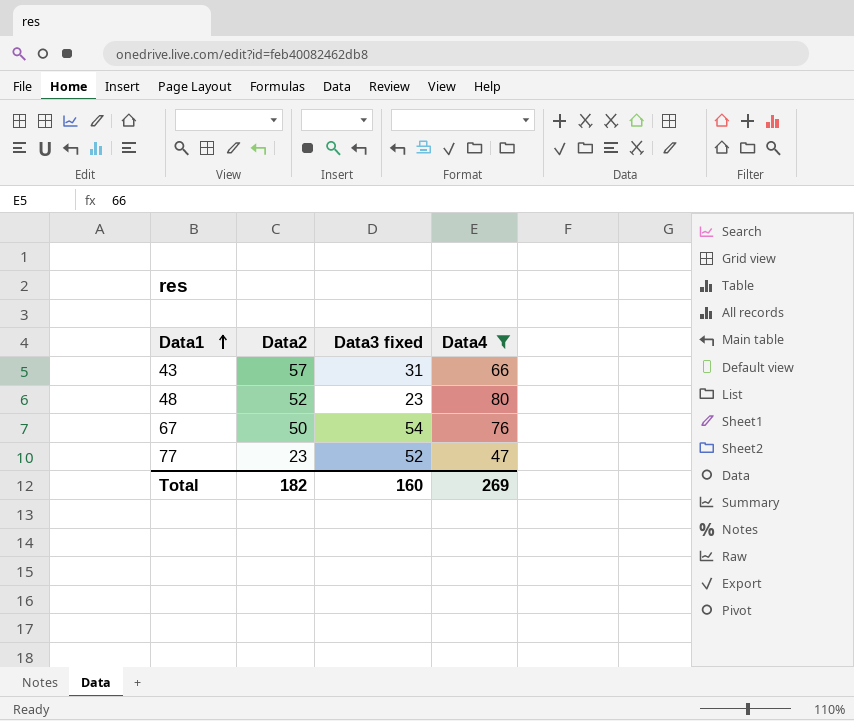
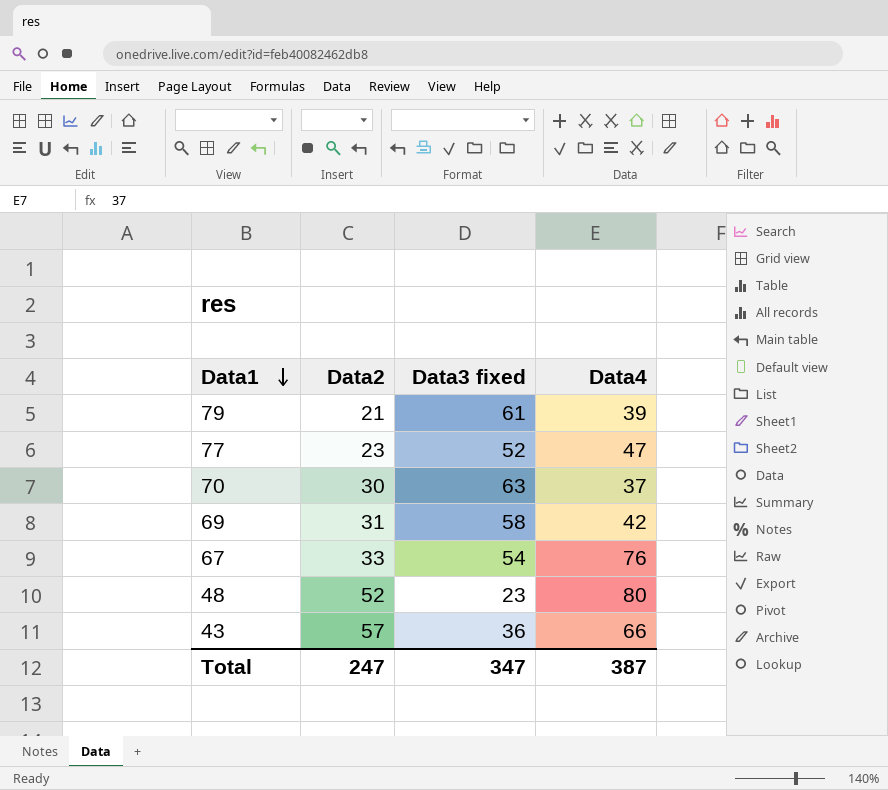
filter: Data4 >= 47 -> none
row order: Data1 ascending -> Data1 descending
67 | Data2: 50 -> 33
43 | Data3 fixed: 31 -> 36
Total | Data2: 182 -> 247
Total | Data3 fixed: 160 -> 347
Total | Data4: 269 -> 387

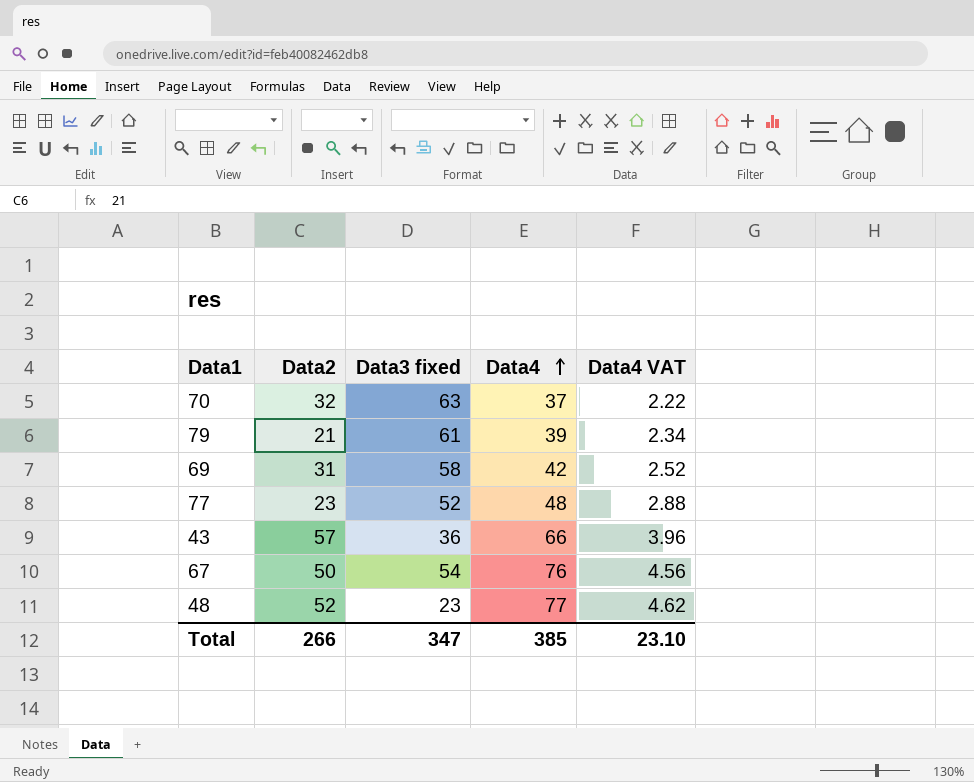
row order: Data1 descending -> Data4 ascending
column Data4 VAT | formula: none -> [Data4] * 0.06
70 | Data2: 30 -> 32
77 | Data4: 47 -> 48
67 | Data2: 33 -> 50
48 | Data4: 80 -> 77
Total | Data2: 247 -> 266
Total | Data4: 387 -> 385

